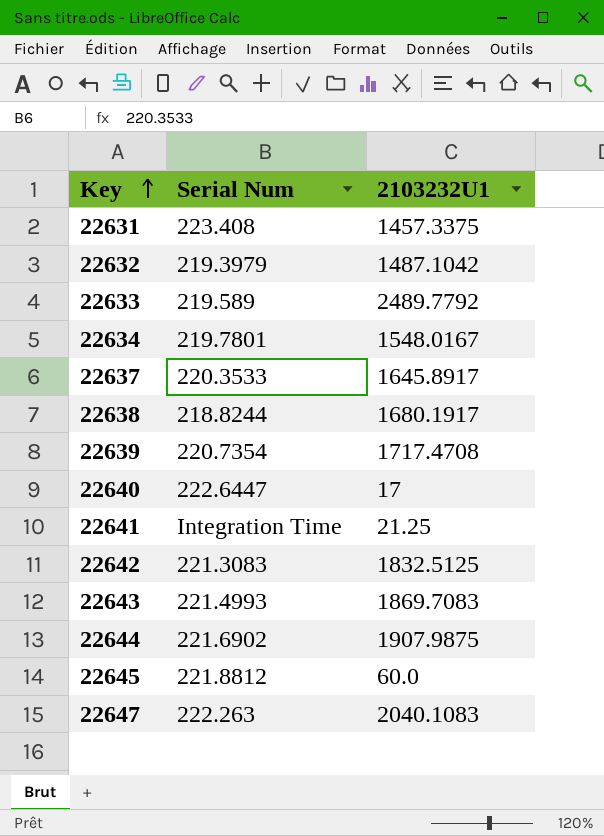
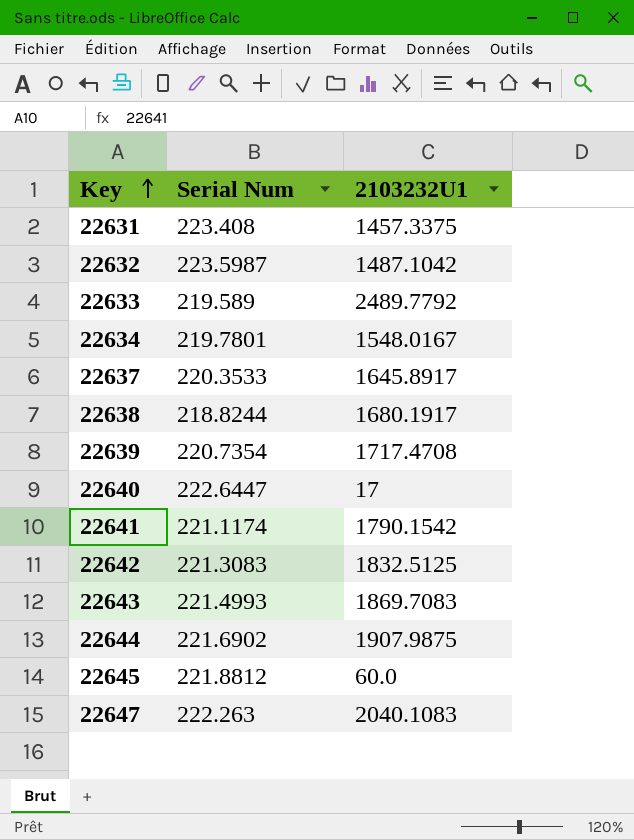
22632 | Serial Num: 219.3979 -> 223.5987
22641 | Serial Num: Integration Time -> 221.1174
22641 | 2103232U1: 21.25 -> 1790.1542

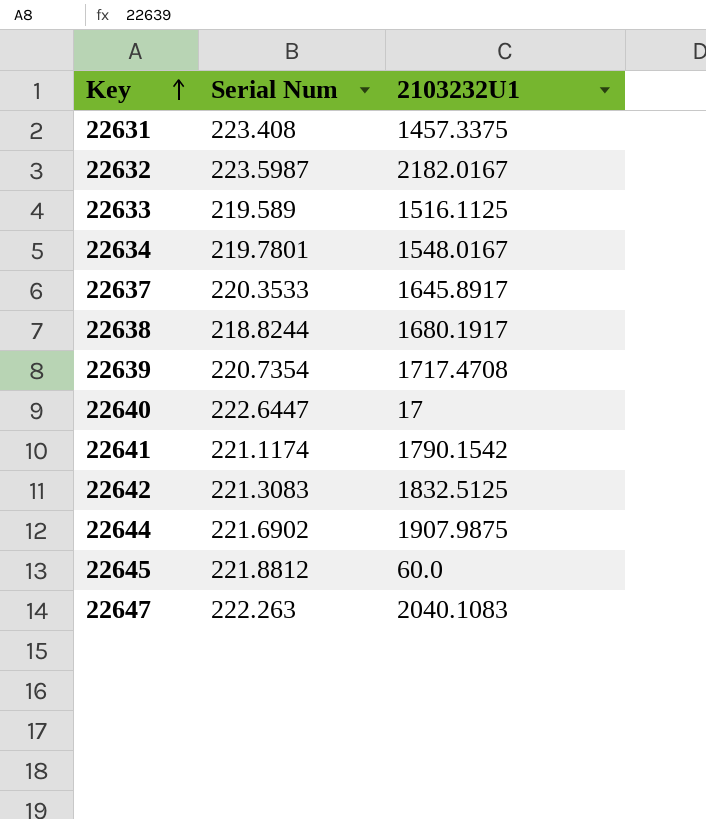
row 22643: 221.4993 | 1869.7083 -> none
22632 | 2103232U1: 1487.1042 -> 2182.0167
22633 | 2103232U1: 2489.7792 -> 1516.1125

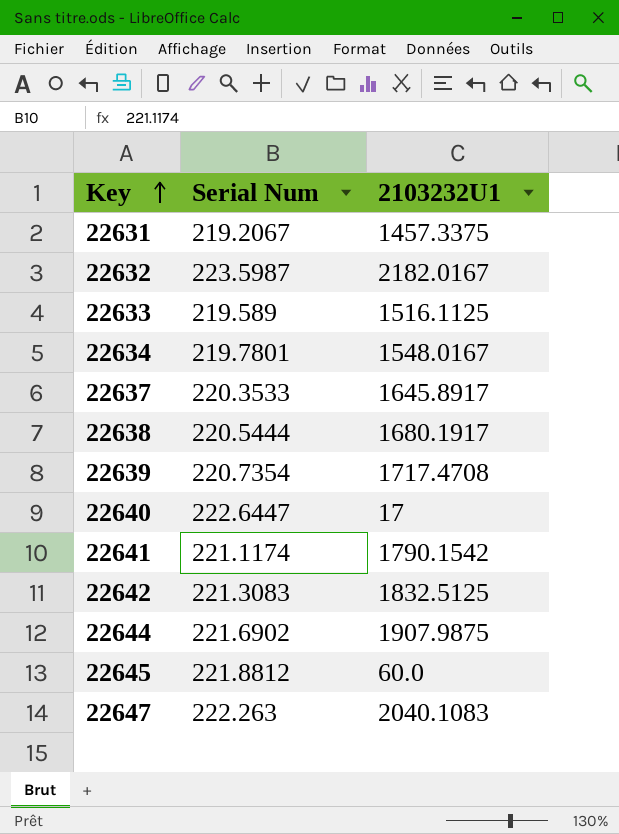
22631 | Serial Num: 223.408 -> 219.2067
22638 | Serial Num: 218.8244 -> 220.5444

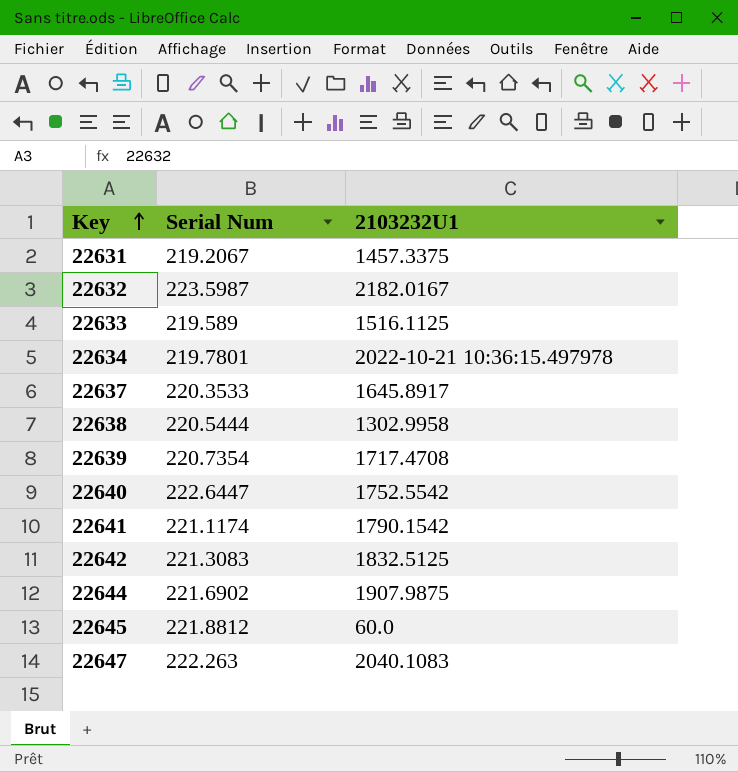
22634 | 2103232U1: 1548.0167 -> 2022-10-21 10:36:15.497978
22638 | 2103232U1: 1680.1917 -> 1302.9958
22640 | 2103232U1: 17 -> 1752.5542

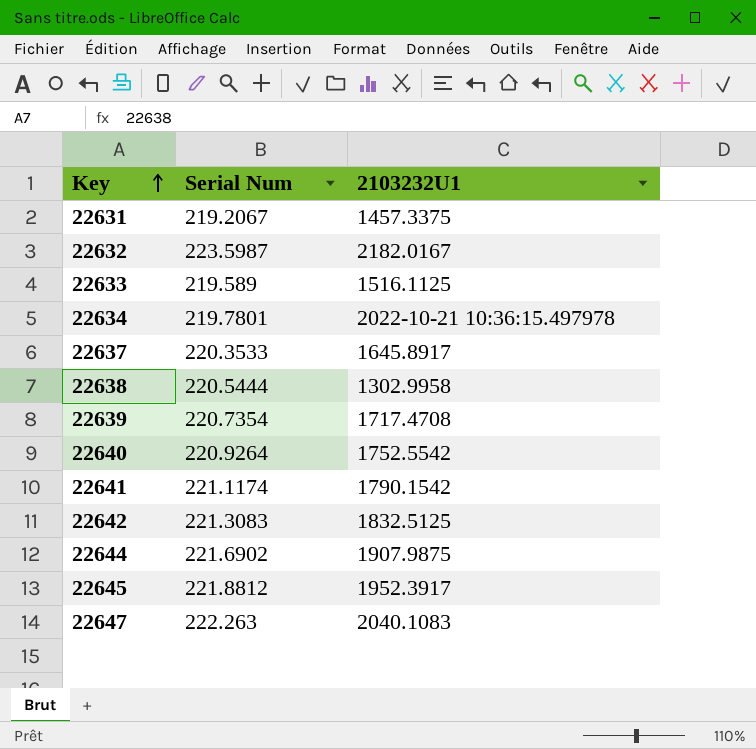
22640 | Serial Num: 222.6447 -> 220.9264
22645 | 2103232U1: 60.0 -> 1952.3917

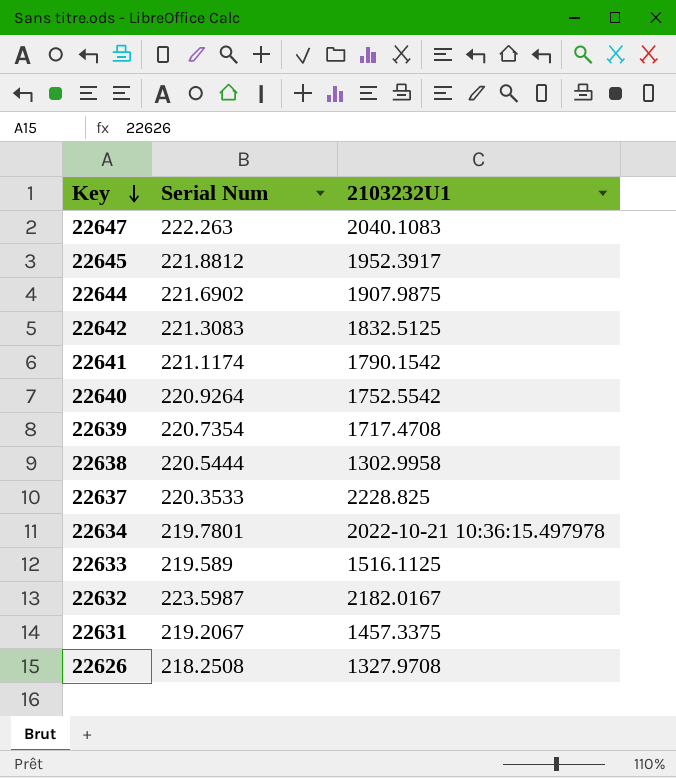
row order: Key ascending -> Key descending
22637 | 2103232U1: 1645.8917 -> 2228.825
row 22626: none -> 218.2508 | 1327.9708

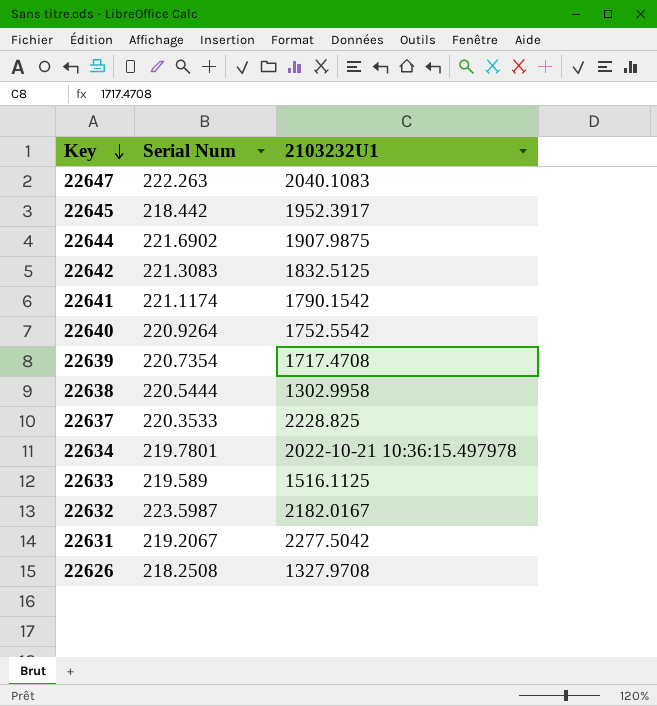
22645 | Serial Num: 221.8812 -> 218.442
22631 | 2103232U1: 1457.3375 -> 2277.5042

